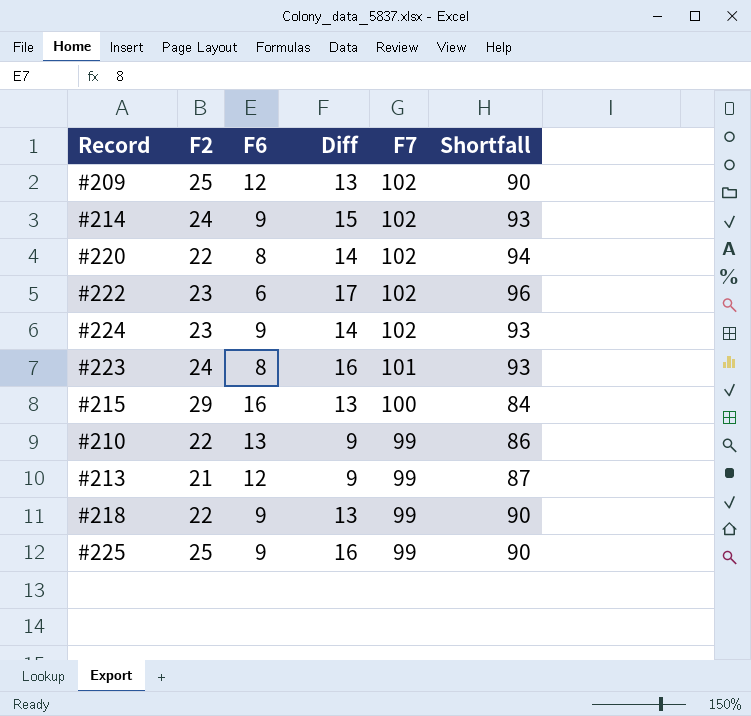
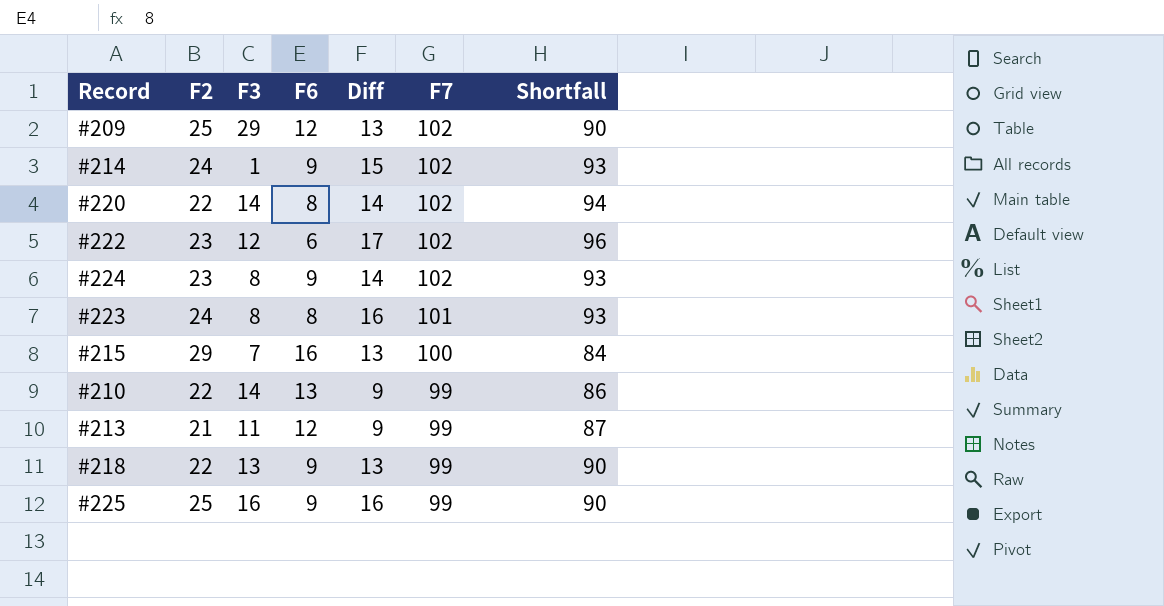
column F3 | position: none -> 3

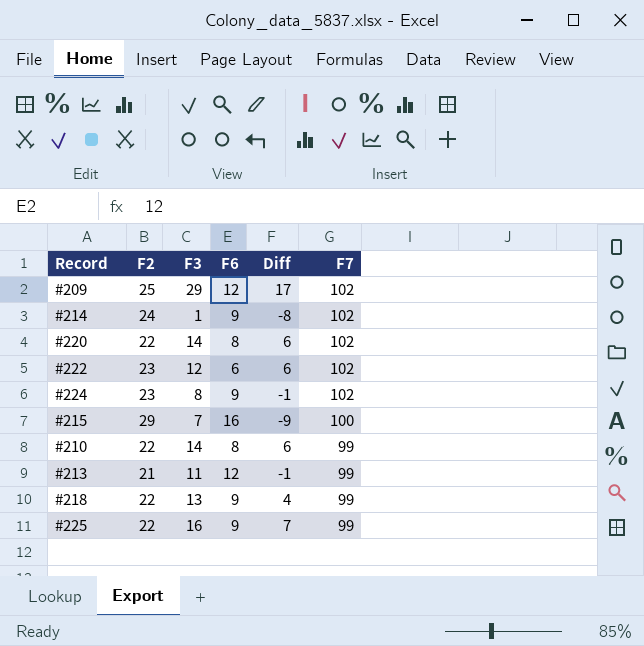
column Shortfall | formula: [F7] - [F6] -> none
column Diff | formula: [F2] - [F6] -> [F3] - [F6]
row #223: 24 | 8 | 8 | 16 | 101 | 93 -> none
#210 | F6: 13 -> 8
#225 | F2: 25 -> 22

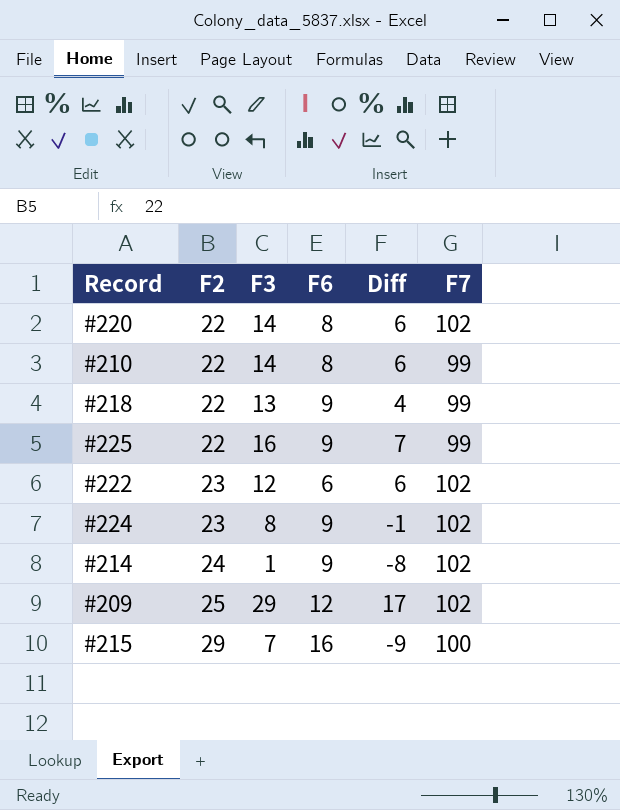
row order: F7 descending -> F2 ascending
row #213: 21 | 11 | 12 | -1 | 99 -> none

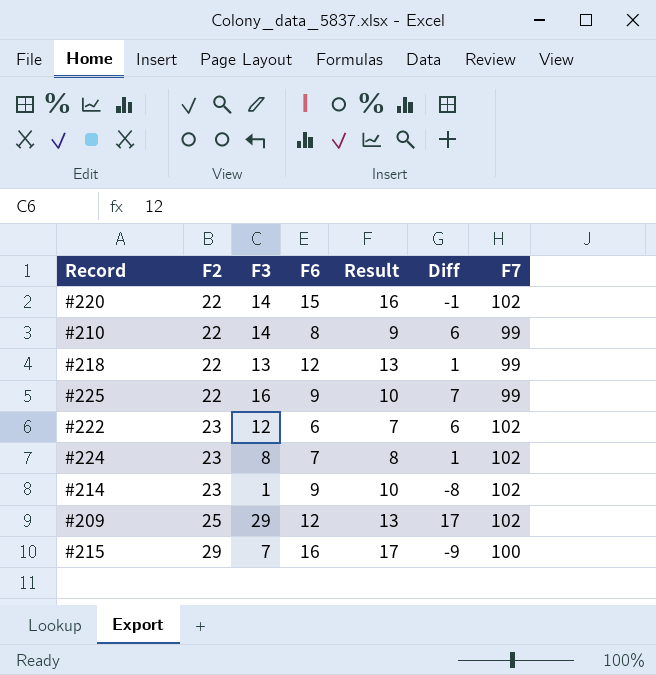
column Result | formula: none -> [F6] + 1
#220 | F6: 8 -> 15
#220 | Diff: 6 -> -1
#218 | F6: 9 -> 12
#218 | Diff: 4 -> 1
#224 | F6: 9 -> 7
#224 | Diff: -1 -> 1
#214 | F2: 24 -> 23

